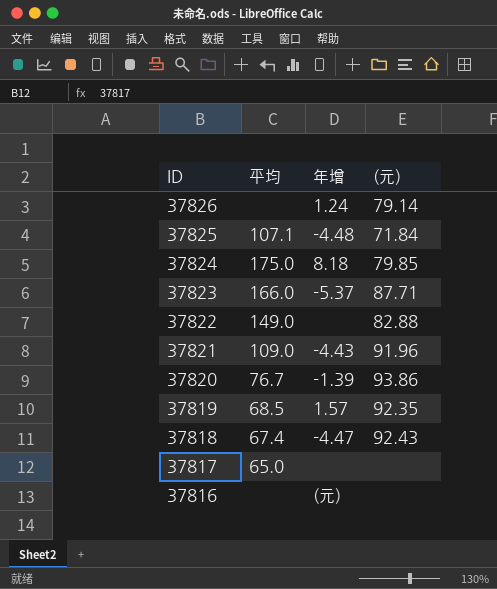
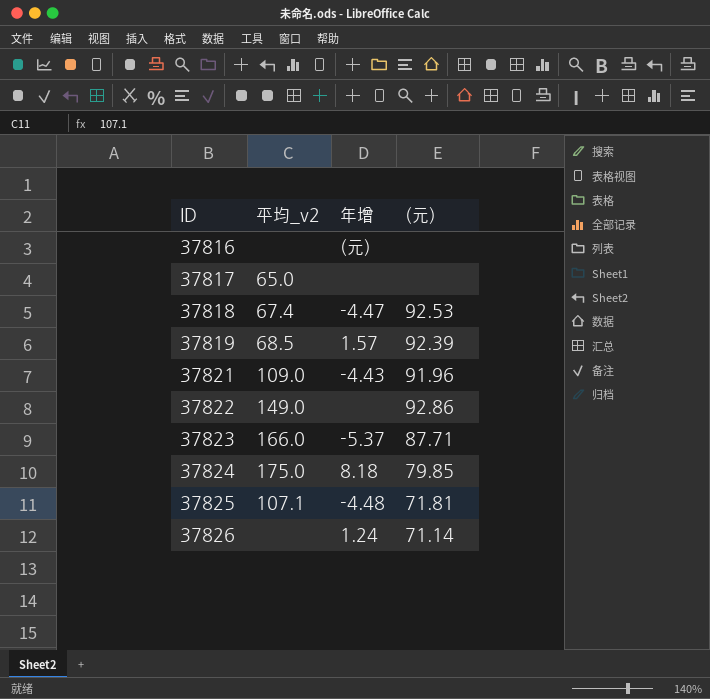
row order: ID descending -> ID ascending
column name: 平均 -> 平均_v2
row 37820: 76.7 | -1.39 | 93.86 -> none
37818 | (元): 92.43 -> 92.53
37819 | (元): 92.35 -> 92.39
37822 | (元): 82.88 -> 92.86
37825 | (元): 71.84 -> 71.81
37826 | (元): 79.14 -> 71.14

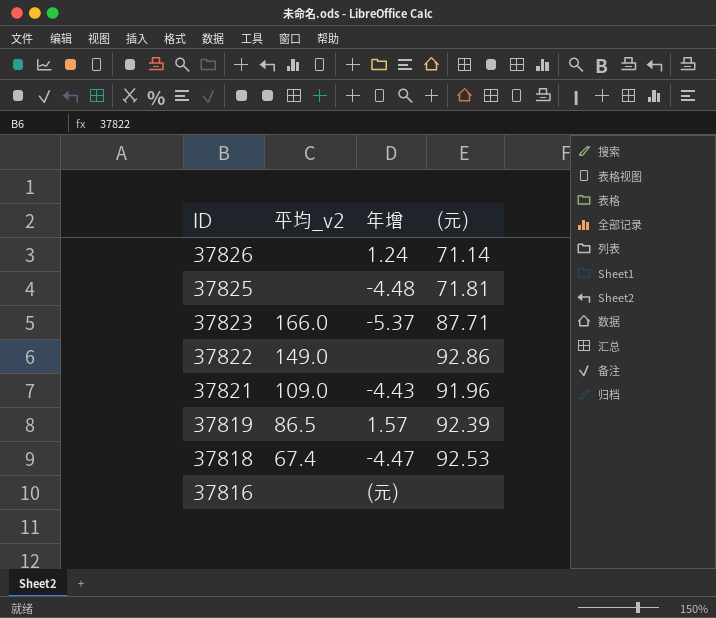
row order: ID ascending -> ID descending
row 37817: 65.0 | none | none -> none
row 37824: 175.0 | 8.18 | 79.85 -> none
37825 | 平均_v2: 107.1 -> none
37819 | 平均_v2: 68.5 -> 86.5

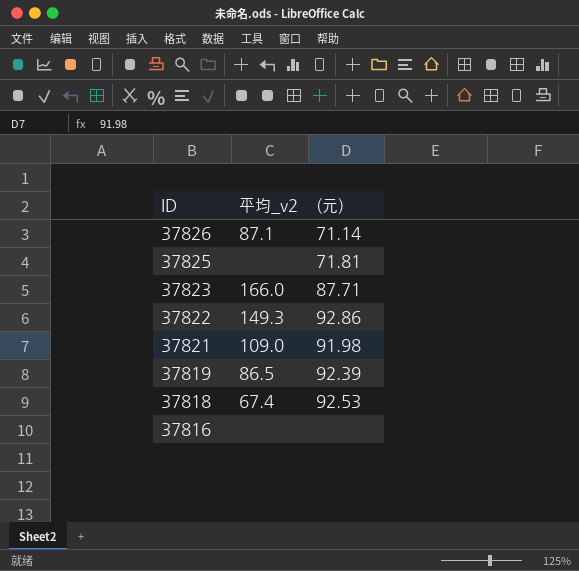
column 年增 | position: 3 -> none
37826 | 平均_v2: none -> 87.1
37822 | 平均_v2: 149.0 -> 149.3
37821 | (元): 91.96 -> 91.98

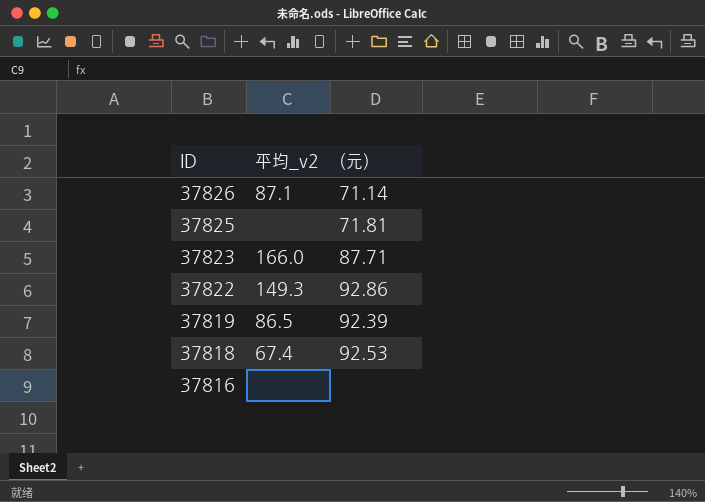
row 37821: 109.0 | 91.98 -> none

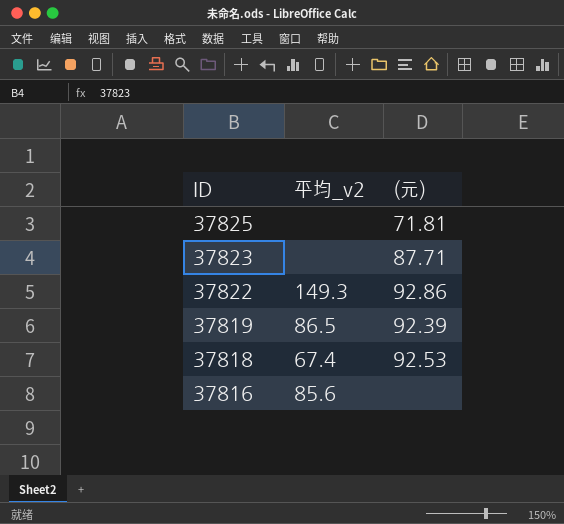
row 37826: 87.1 | 71.14 -> none
37823 | 平均_v2: 166.0 -> none
37816 | 平均_v2: none -> 85.6

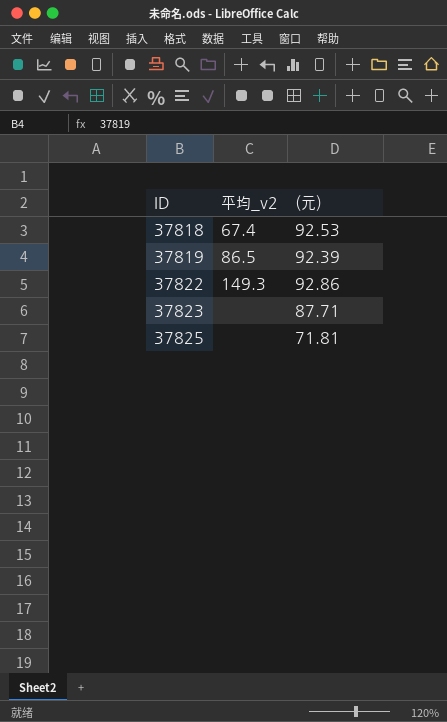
row order: ID descending -> ID ascending
row 37816: 85.6 | none -> none

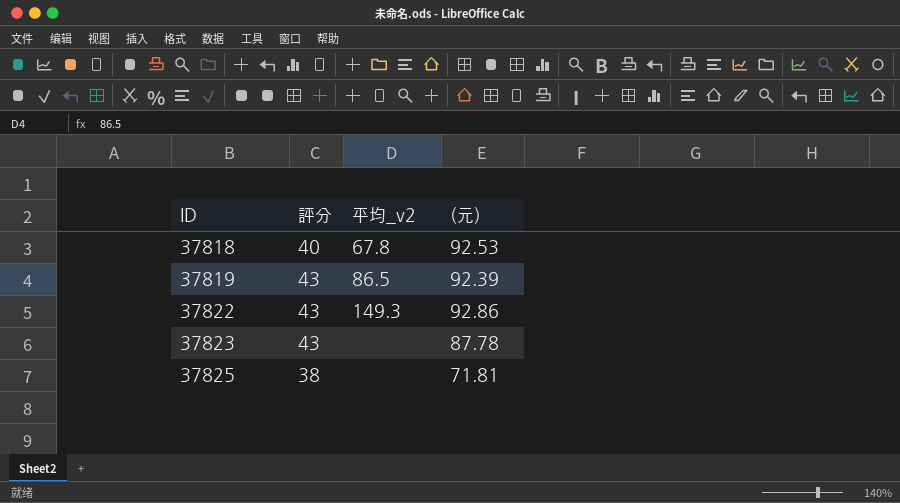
column 評分 | position: none -> 2
37818 | 平均_v2: 67.4 -> 67.8
37823 | (元): 87.71 -> 87.78

